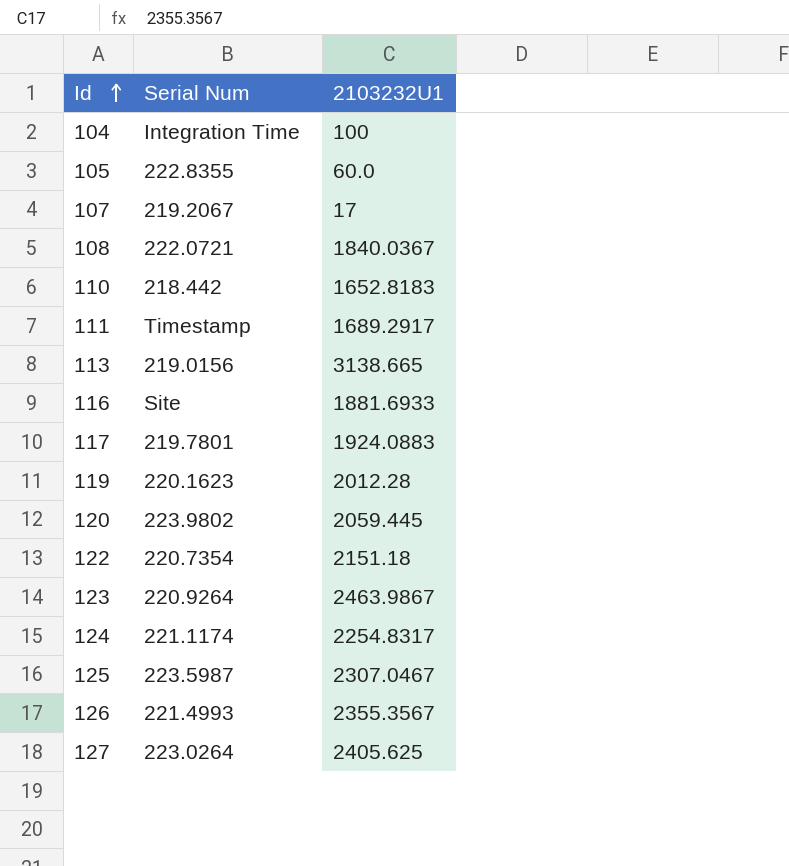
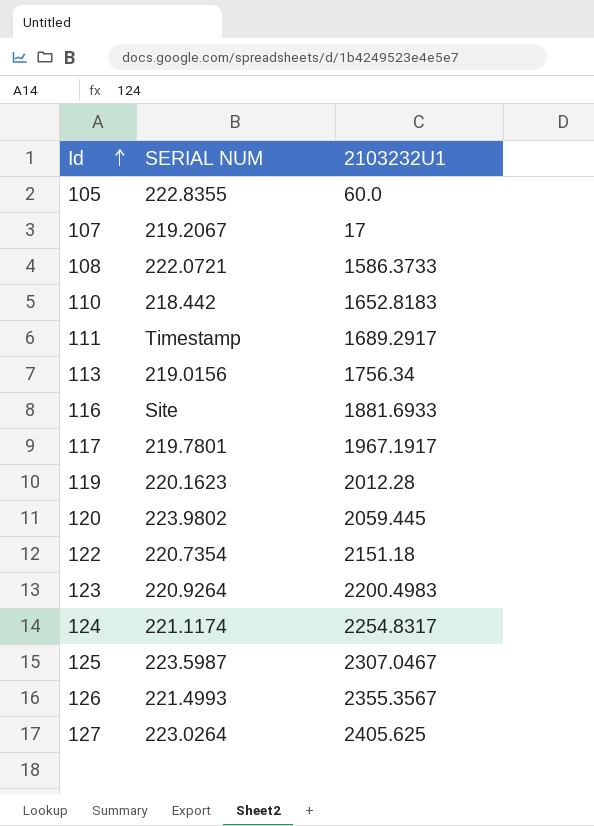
column name: Serial Num -> SERIAL NUM
row 104: Integration Time | 100 -> none
108 | 2103232U1: 1840.0367 -> 1586.3733
113 | 2103232U1: 3138.665 -> 1756.34
117 | 2103232U1: 1924.0883 -> 1967.1917
123 | 2103232U1: 2463.9867 -> 2200.4983

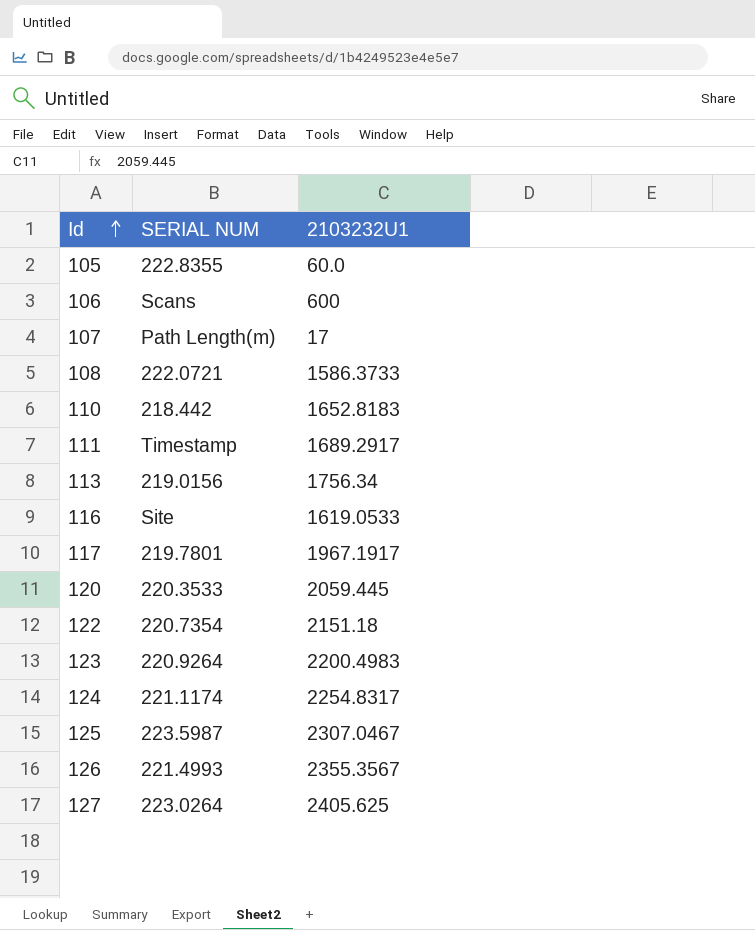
row 119: 220.1623 | 2012.28 -> none
row 106: none -> Scans | 600
107 | SERIAL NUM: 219.2067 -> Path Length(m)
116 | 2103232U1: 1881.6933 -> 1619.0533
120 | SERIAL NUM: 223.9802 -> 220.3533

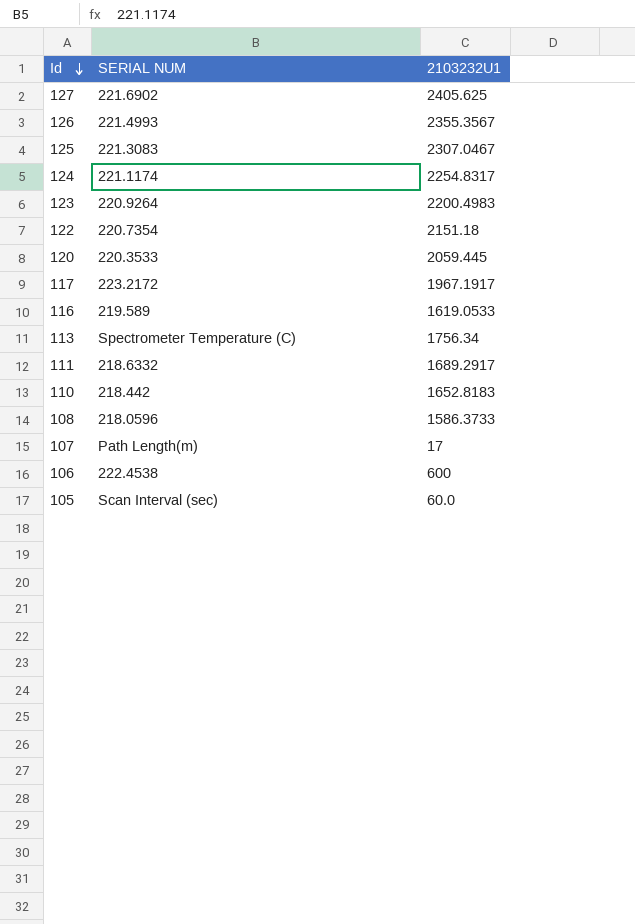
row order: Id ascending -> Id descending
127 | SERIAL NUM: 223.0264 -> 221.6902
125 | SERIAL NUM: 223.5987 -> 221.3083
117 | SERIAL NUM: 219.7801 -> 223.2172
116 | SERIAL NUM: Site -> 219.589
113 | SERIAL NUM: 219.0156 -> Spectrometer Temperature (C)
111 | SERIAL NUM: Timestamp -> 218.6332
108 | SERIAL NUM: 222.0721 -> 218.0596
106 | SERIAL NUM: Scans -> 222.4538
105 | SERIAL NUM: 222.8355 -> Scan Interval (sec)

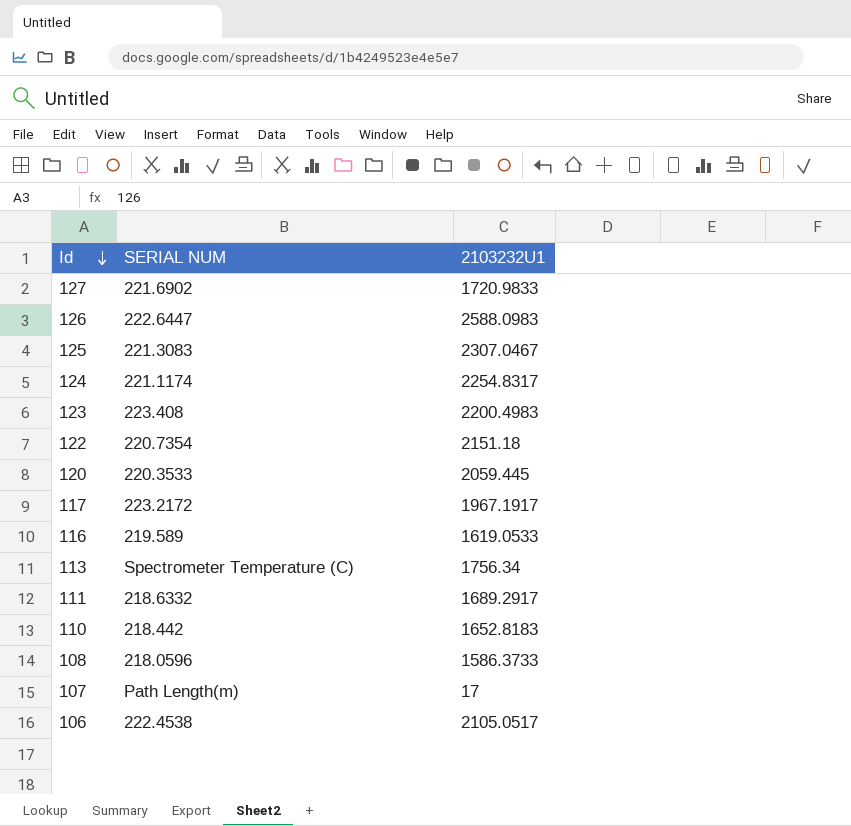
row 105: Scan Interval (sec) | 60.0 -> none
127 | 2103232U1: 2405.625 -> 1720.9833
126 | SERIAL NUM: 221.4993 -> 222.6447
126 | 2103232U1: 2355.3567 -> 2588.0983
123 | SERIAL NUM: 220.9264 -> 223.408
106 | 2103232U1: 600 -> 2105.0517

